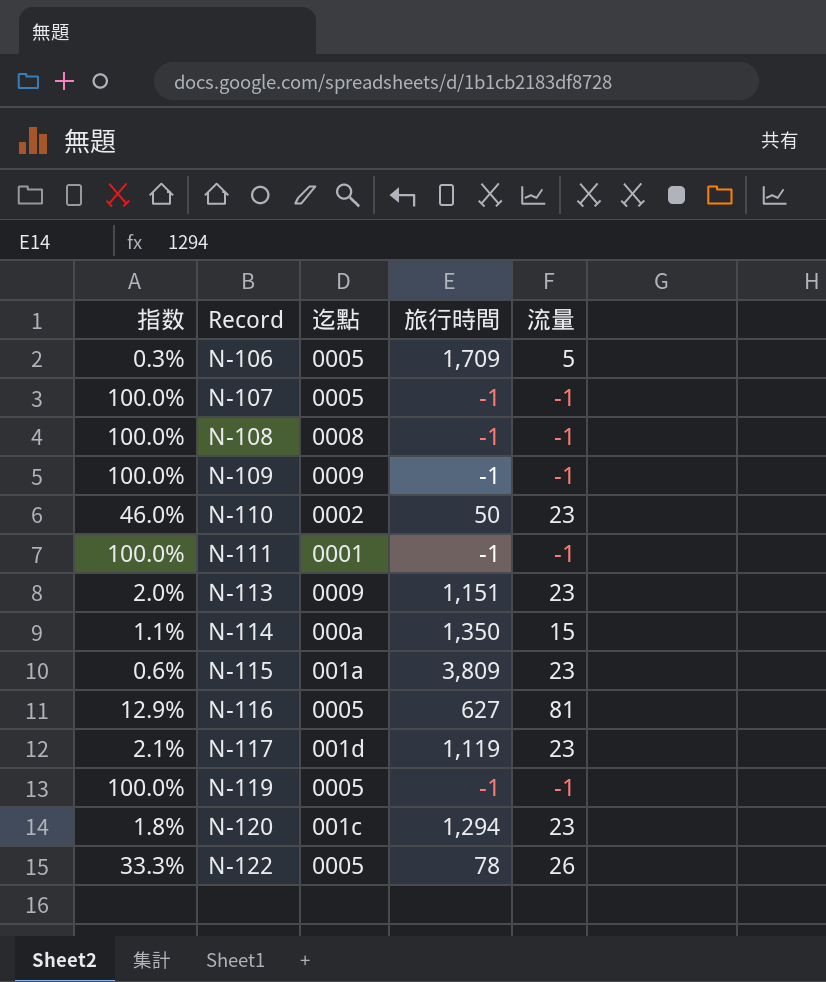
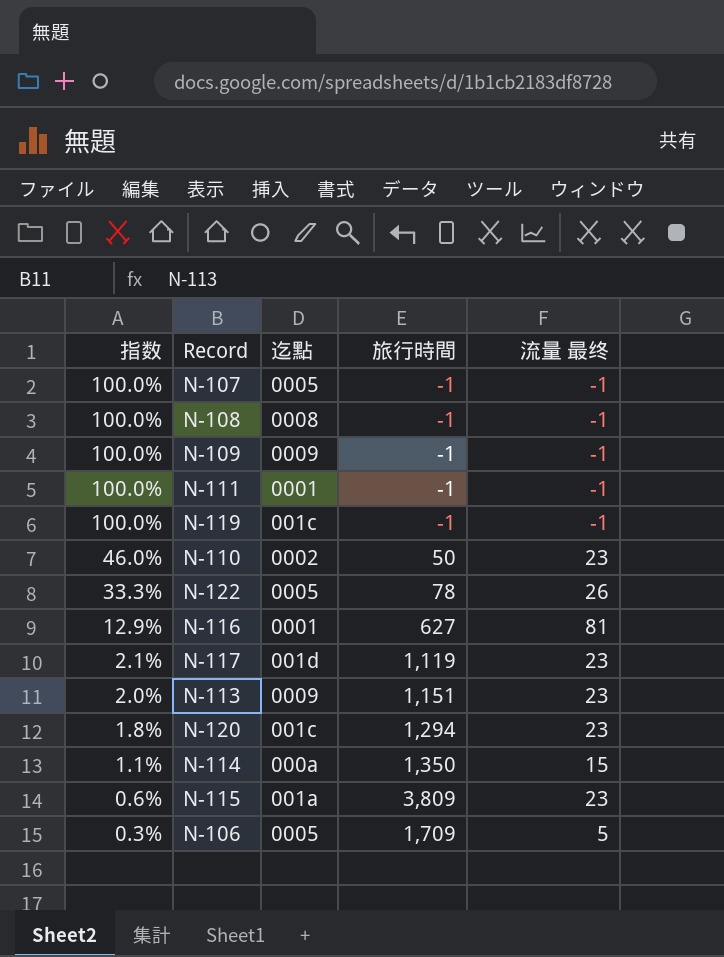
row order: Record ascending -> 指数 descending
column name: 流量 -> 流量 最终
N-119 | 迄點: 0005 -> 001c
N-116 | 迄點: 0005 -> 0001

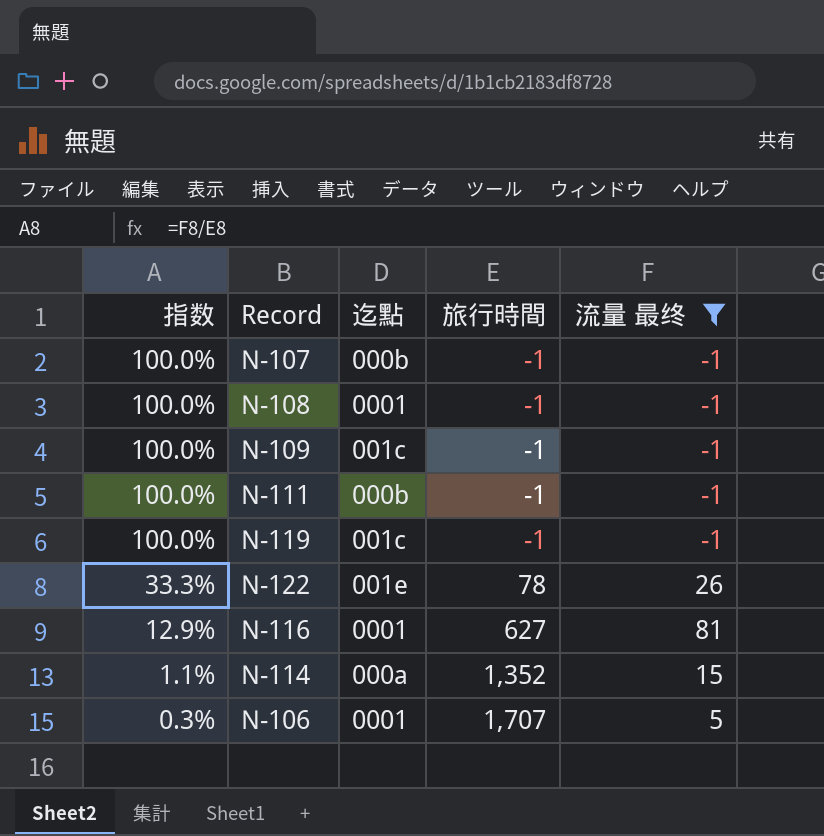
filter: none -> 流量 最终 != 23
N-107 | 迄點: 0005 -> 000b
N-108 | 迄點: 0008 -> 0001
N-109 | 迄點: 0009 -> 001c
N-111 | 迄點: 0001 -> 000b
N-122 | 迄點: 0005 -> 001e
N-114 | 旅行時間: 1,350 -> 1,352
N-106 | 迄點: 0005 -> 0001
N-106 | 旅行時間: 1,709 -> 1,707

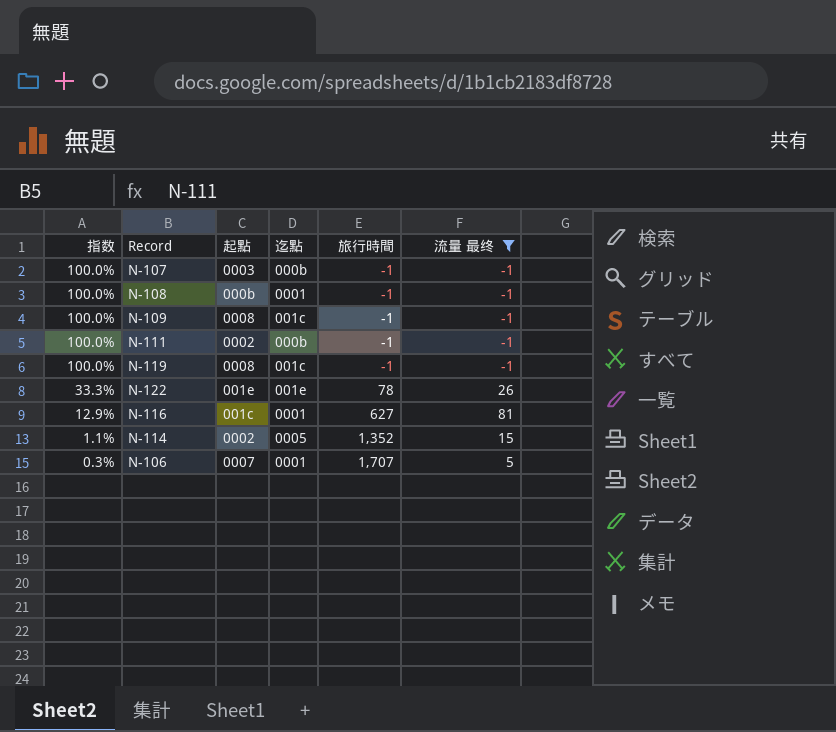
column 起點 | position: none -> 3
N-114 | 迄點: 000a -> 0005

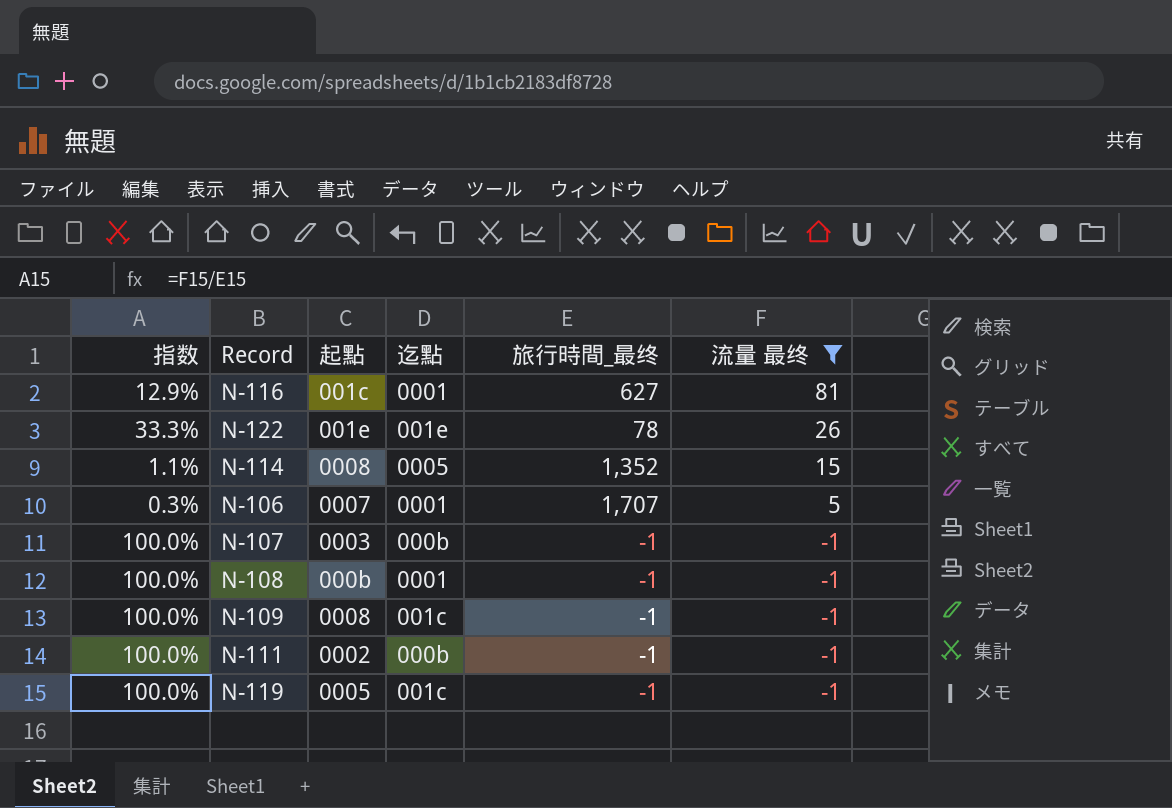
row order: 指数 descending -> 流量 最终 descending
column name: 旅行時間 -> 旅行時間_最终
N-114 | 起點: 0002 -> 0008
N-119 | 起點: 0008 -> 0005

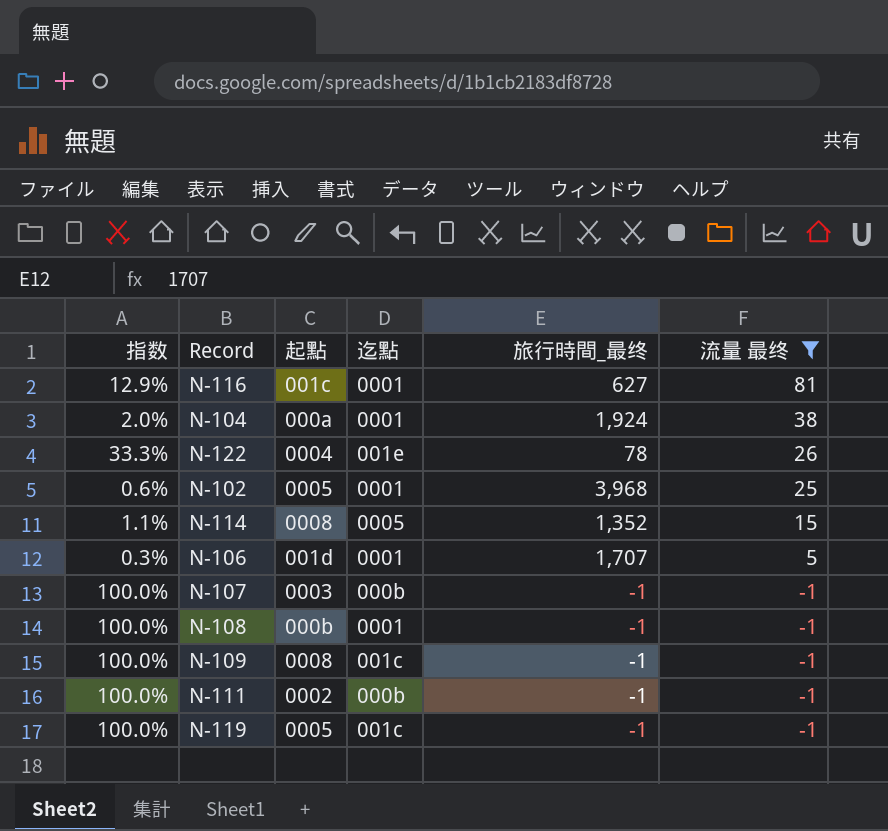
row N-104: none -> 2.0% | 000a | 0001 | 1,924 | 38
N-122 | 起點: 001e -> 0004
row N-102: none -> 0.6% | 0005 | 0001 | 3,968 | 25
N-106 | 起點: 0007 -> 001d

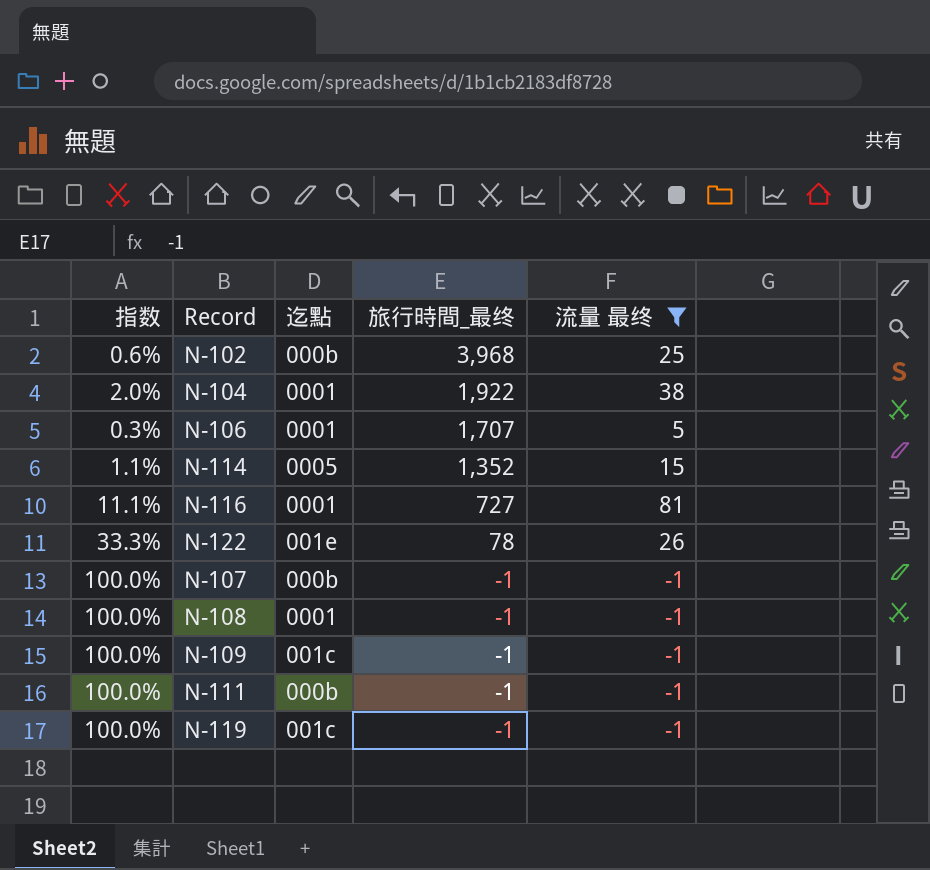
row order: 流量 最终 descending -> 旅行時間_最终 descending
column 起點 | position: 3 -> none
N-102 | 迄點: 0001 -> 000b
N-104 | 旅行時間_最终: 1,924 -> 1,922
N-116 | 指数: 12.9% -> 11.1%
N-116 | 旅行時間_最终: 627 -> 727

